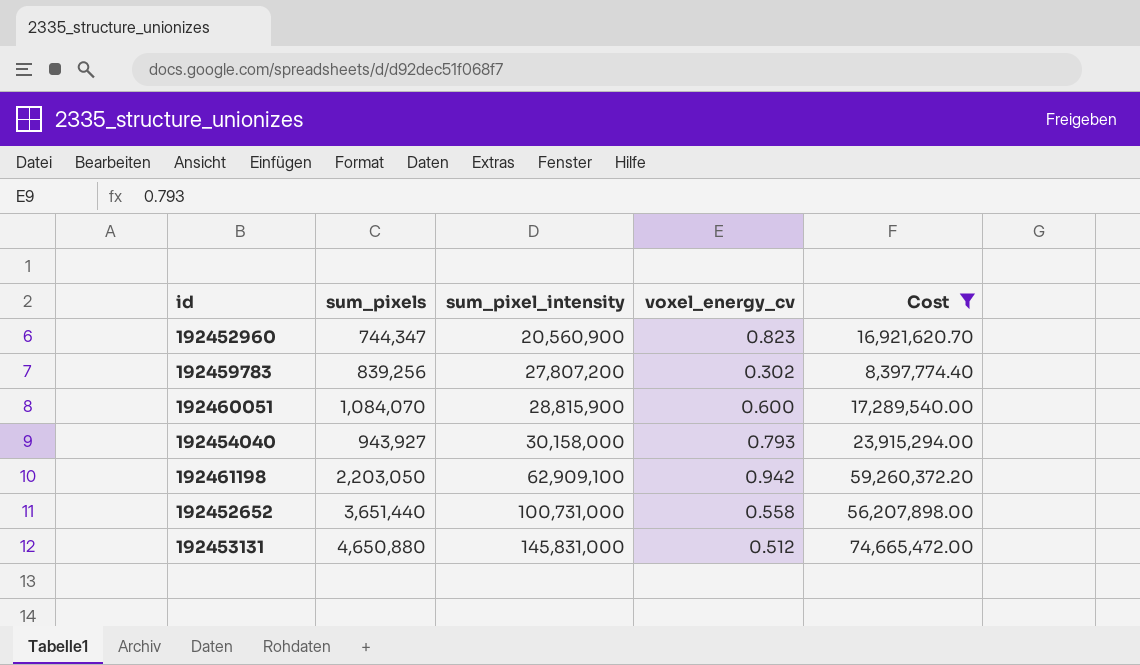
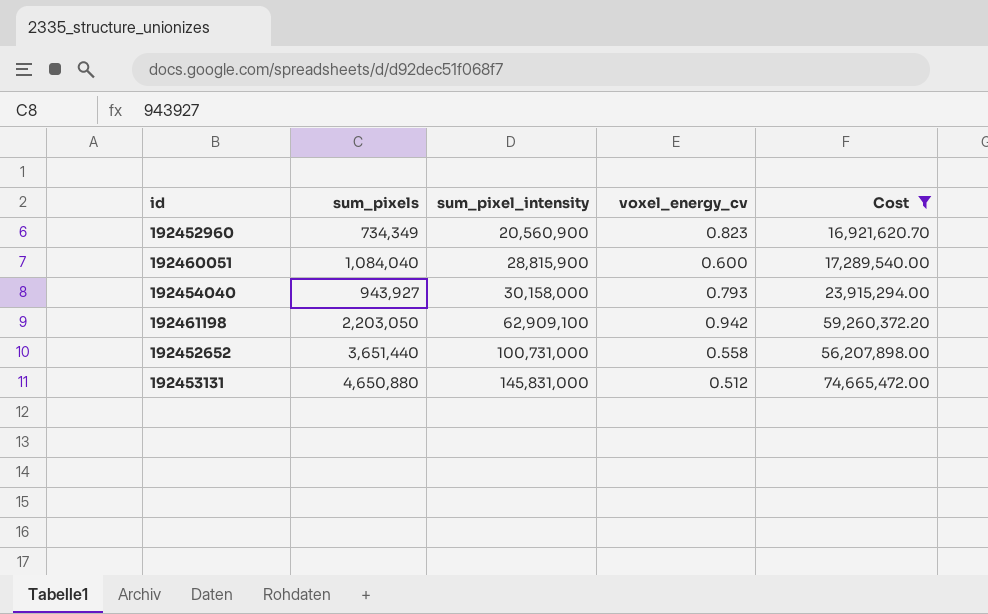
row 192459783: 839,256 | 27,807,200 | 0.302 | 8,397,774.40 -> none
192452960 | sum_pixels: 744,347 -> 734,349
192460051 | sum_pixels: 1,084,070 -> 1,084,040

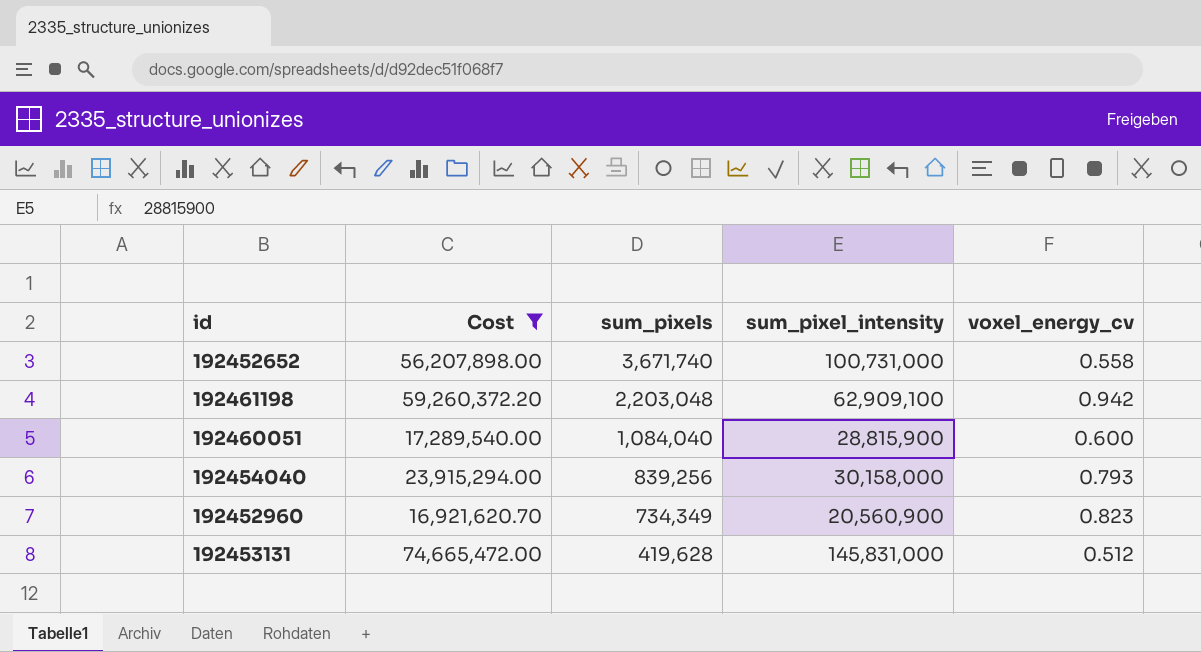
row order: sum_pixel_intensity ascending -> sum_pixels descending
column Cost | position: 5 -> 2
192452652 | sum_pixels: 3,651,440 -> 3,671,740
192461198 | sum_pixels: 2,203,050 -> 2,203,048
192454040 | sum_pixels: 943,927 -> 839,256
192453131 | sum_pixels: 4,650,880 -> 419,628

